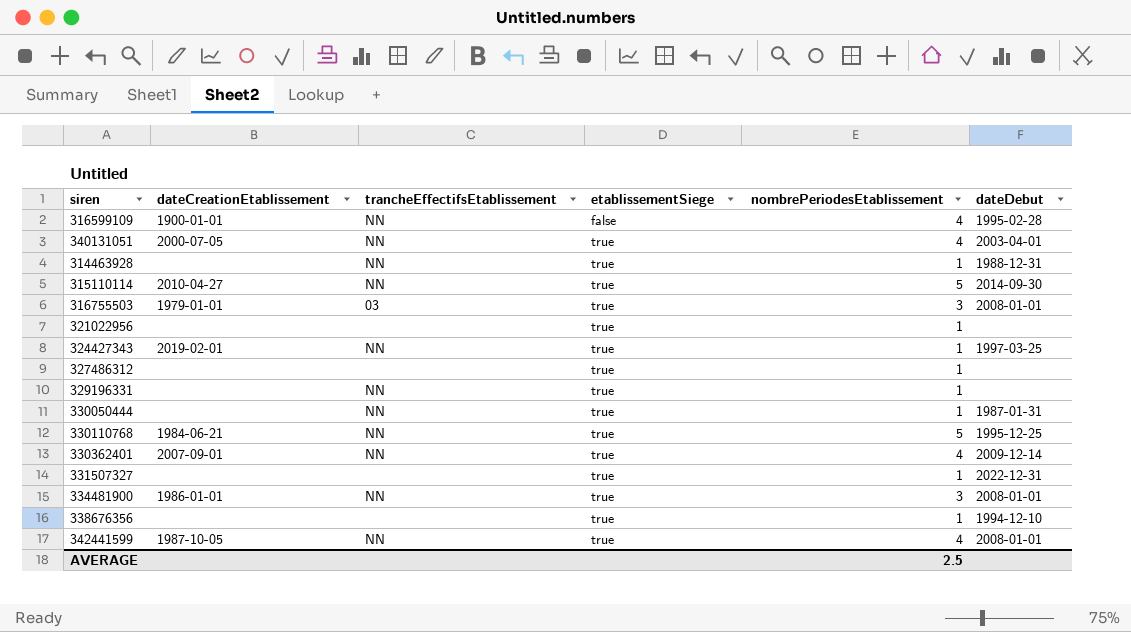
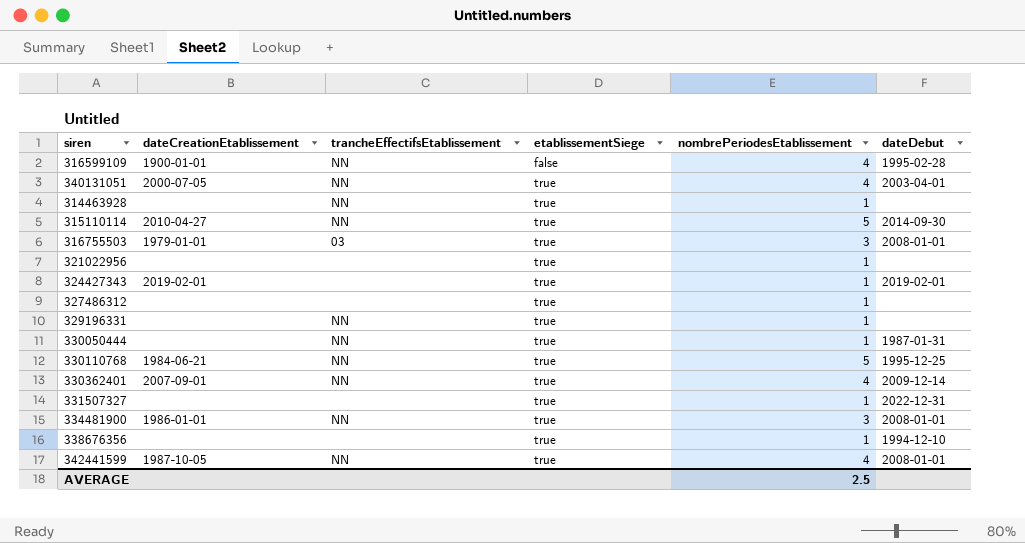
314463928 | dateDebut: 1988-12-31 -> none
324427343 | trancheEffectifsEtablissement: NN -> none
324427343 | dateDebut: 1997-03-25 -> 2019-02-01

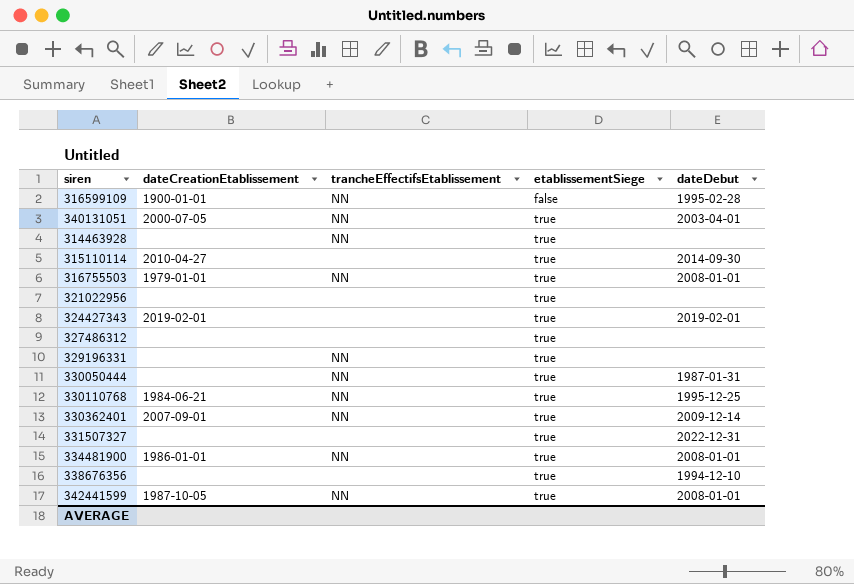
column nombrePeriodesEtablissement | position: 5 -> none
315110114 | trancheEffectifsEtablissement: NN -> none
316755503 | trancheEffectifsEtablissement: 03 -> NN

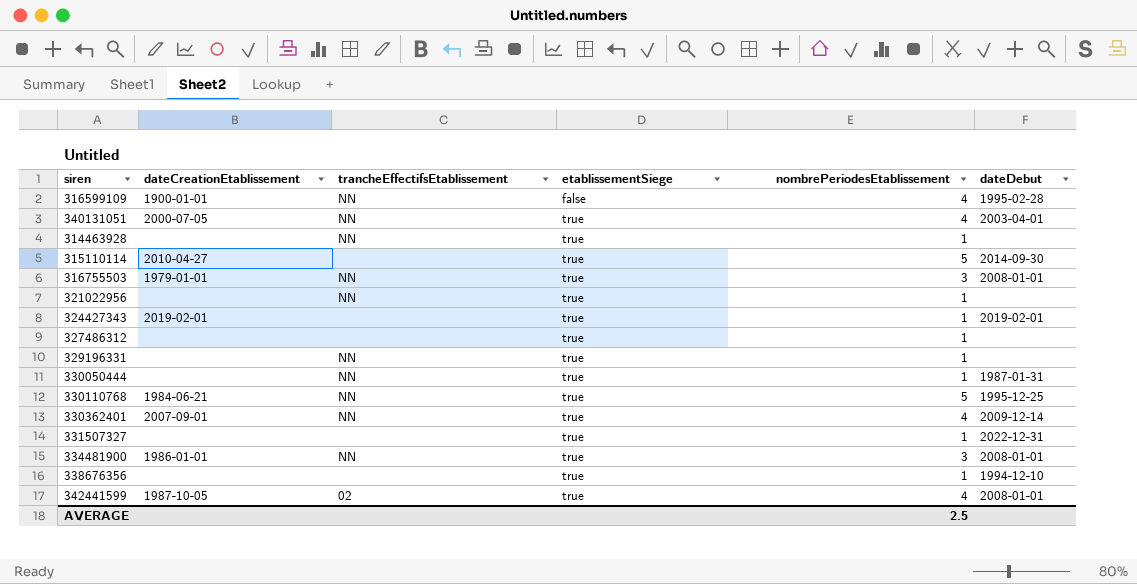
column nombrePeriodesEtablissement | position: none -> 5
321022956 | trancheEffectifsEtablissement: none -> NN
342441599 | trancheEffectifsEtablissement: NN -> 02

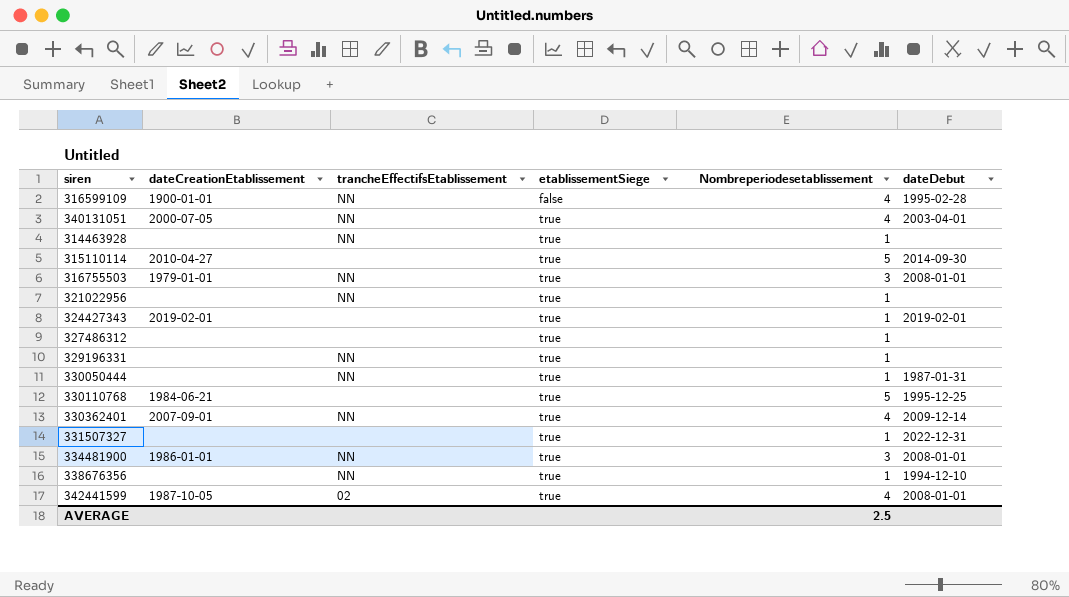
column name: nombrePeriodesEtablissement -> Nombreperiodesetablissement
330110768 | trancheEffectifsEtablissement: NN -> none
338676356 | trancheEffectifsEtablissement: none -> NN

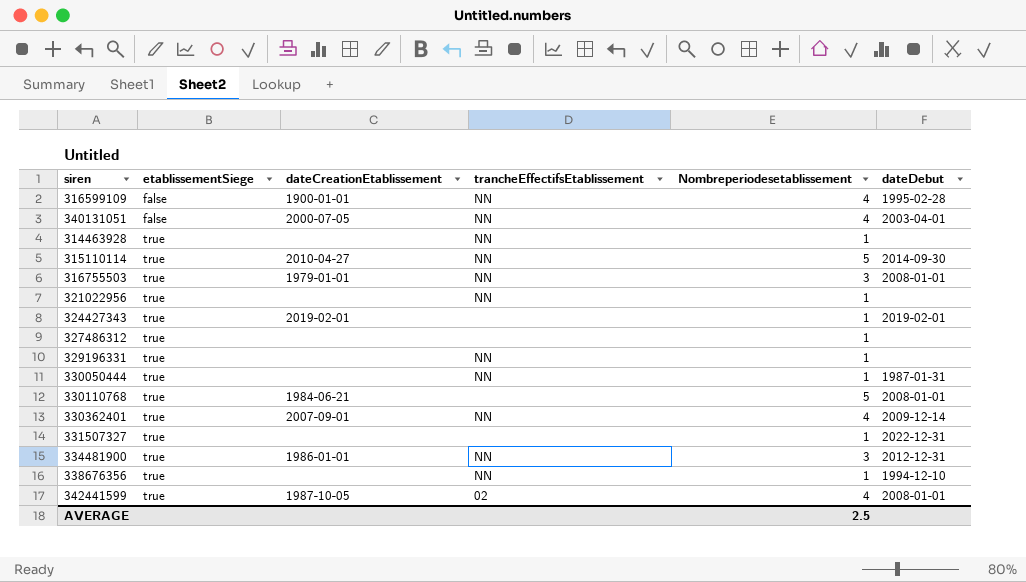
column etablissementSiege | position: 4 -> 2
340131051 | etablissementSiege: true -> false
315110114 | trancheEffectifsEtablissement: none -> NN
330110768 | dateDebut: 1995-12-25 -> 2008-01-01
334481900 | dateDebut: 2008-01-01 -> 2012-12-31

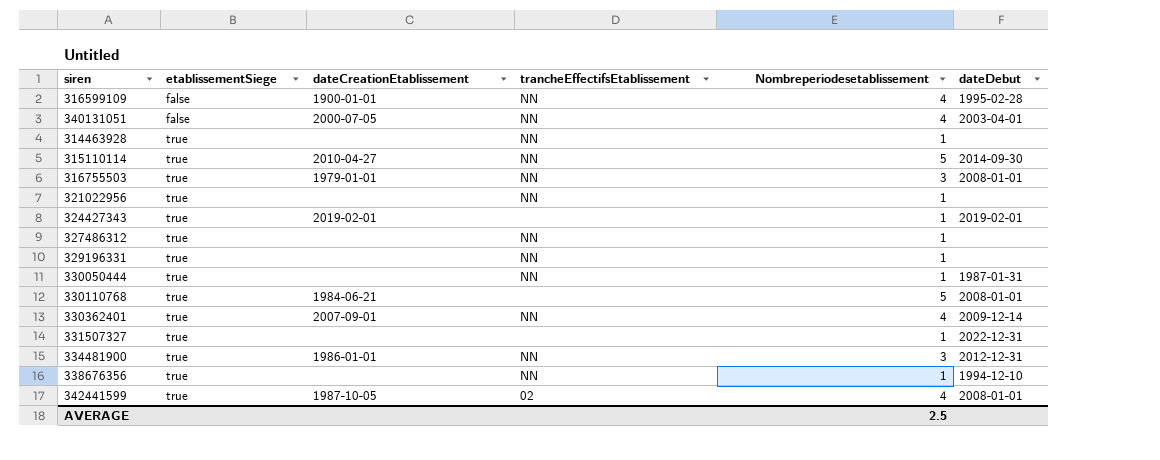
327486312 | trancheEffectifsEtablissement: none -> NN

